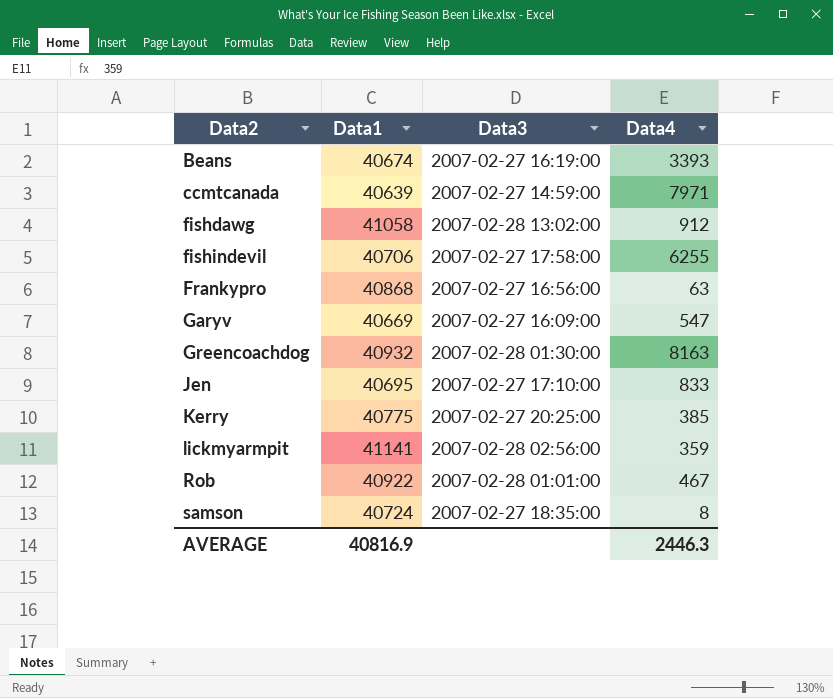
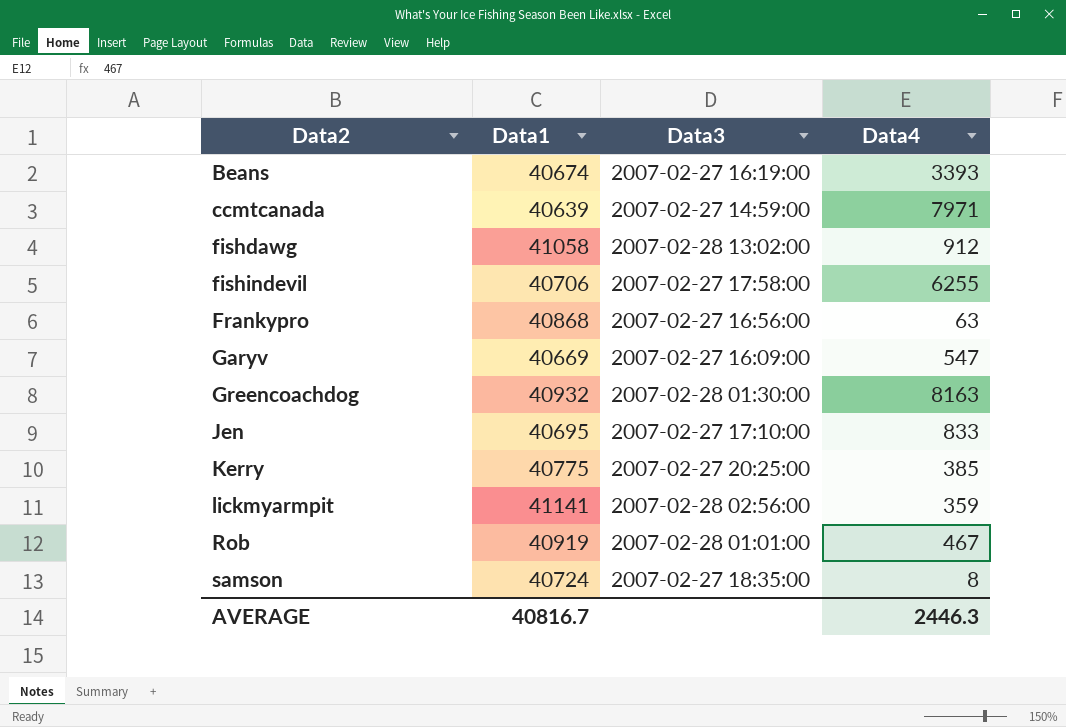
Rob | Data1: 40922 -> 40919
AVERAGE | Data1: 40816.9 -> 40816.7

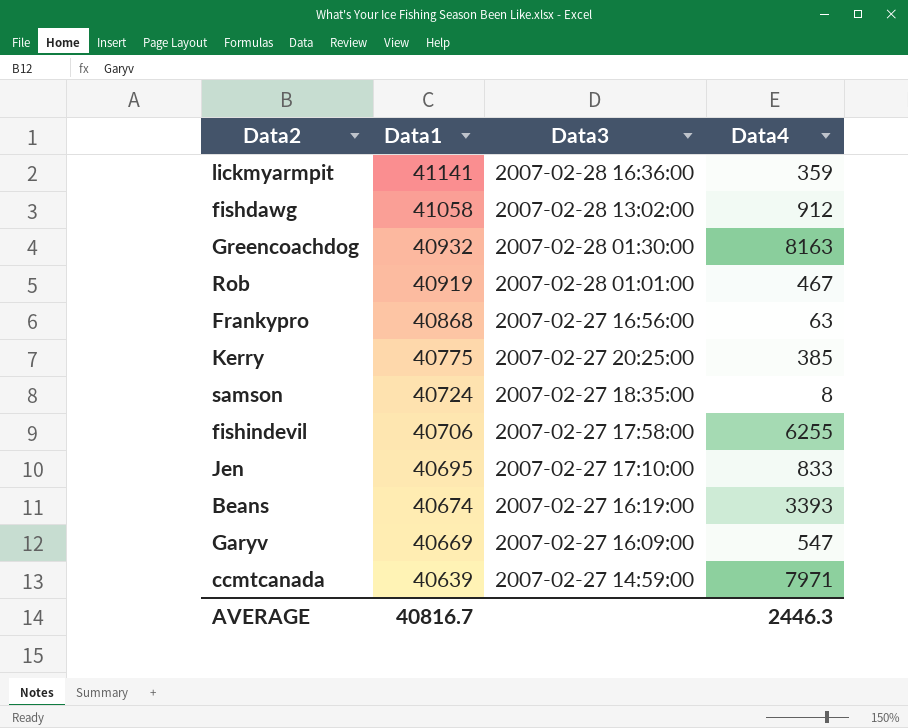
row order: Data2 ascending -> Data1 descending
lickmyarmpit | Data3: 2007-02-28 02:56:00 -> 2007-02-28 16:36:00

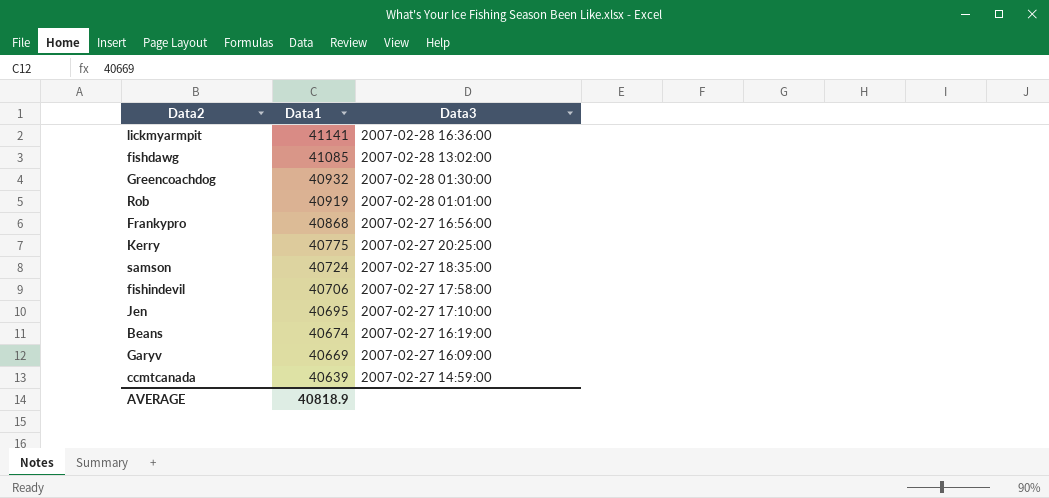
column Data4 | position: 4 -> none
fishdawg | Data1: 41058 -> 41085
AVERAGE | Data1: 40816.7 -> 40818.9

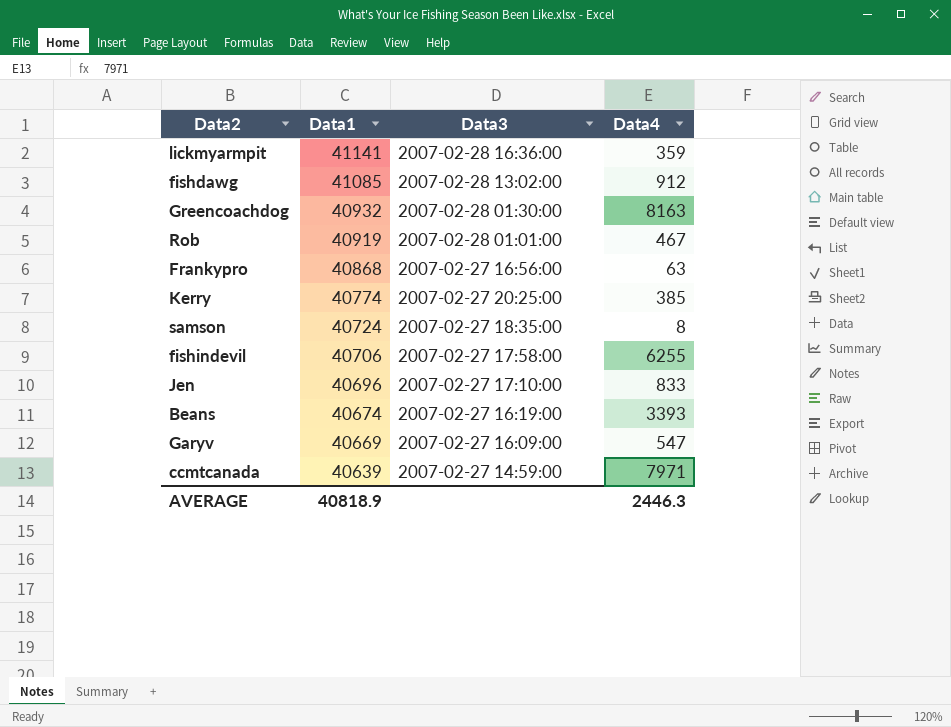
column Data4 | position: none -> 4
Kerry | Data1: 40775 -> 40774
Jen | Data1: 40695 -> 40696

